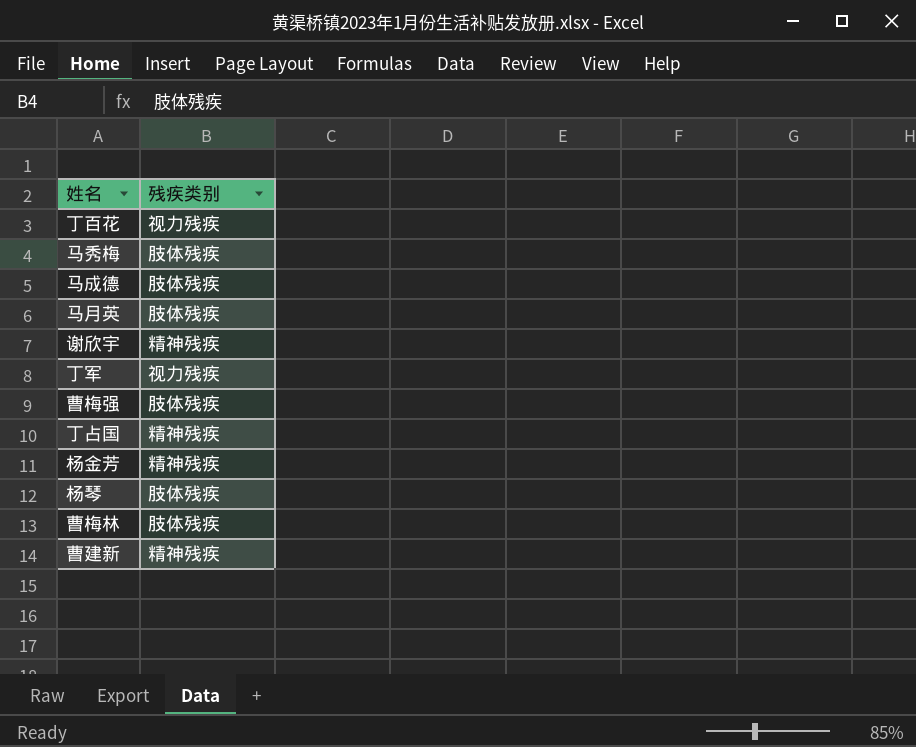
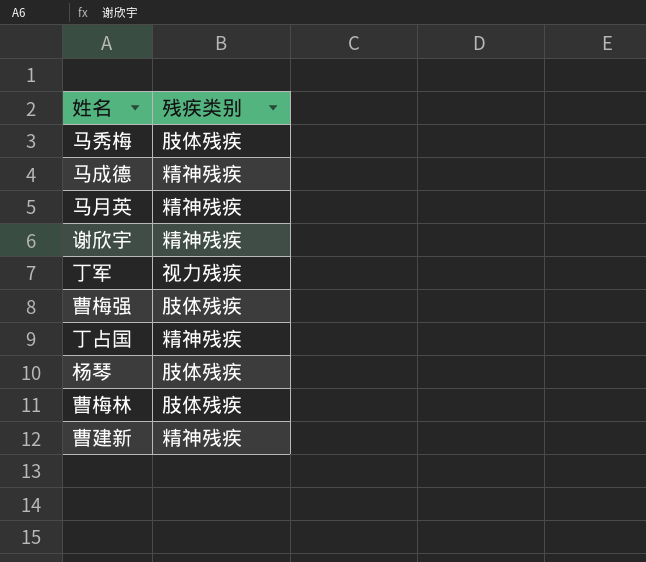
row 丁百花: 视力残疾 -> none
row 杨金芳: 精神残疾 -> none
马成德 | 残疾类别: 肢体残疾 -> 精神残疾
马月英 | 残疾类别: 肢体残疾 -> 精神残疾

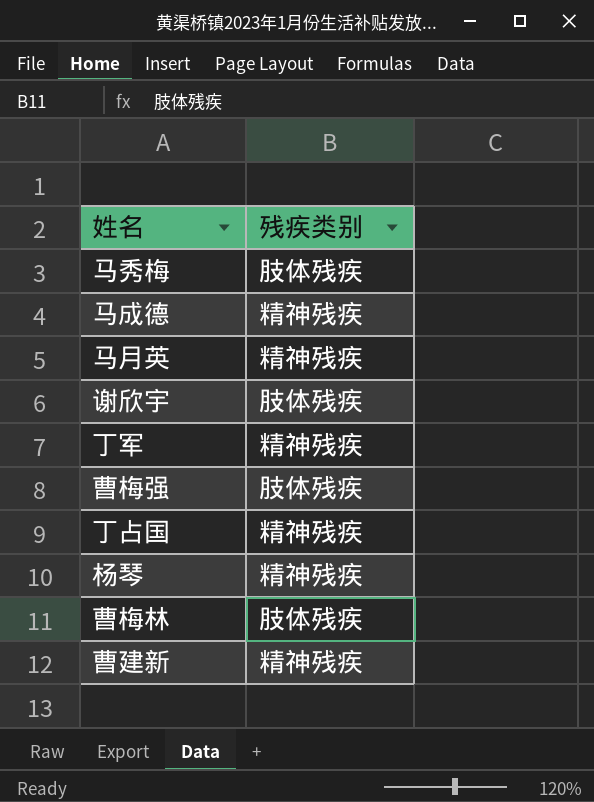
谢欣宇 | 残疾类别: 精神残疾 -> 肢体残疾
丁军 | 残疾类别: 视力残疾 -> 精神残疾
杨琴 | 残疾类别: 肢体残疾 -> 精神残疾

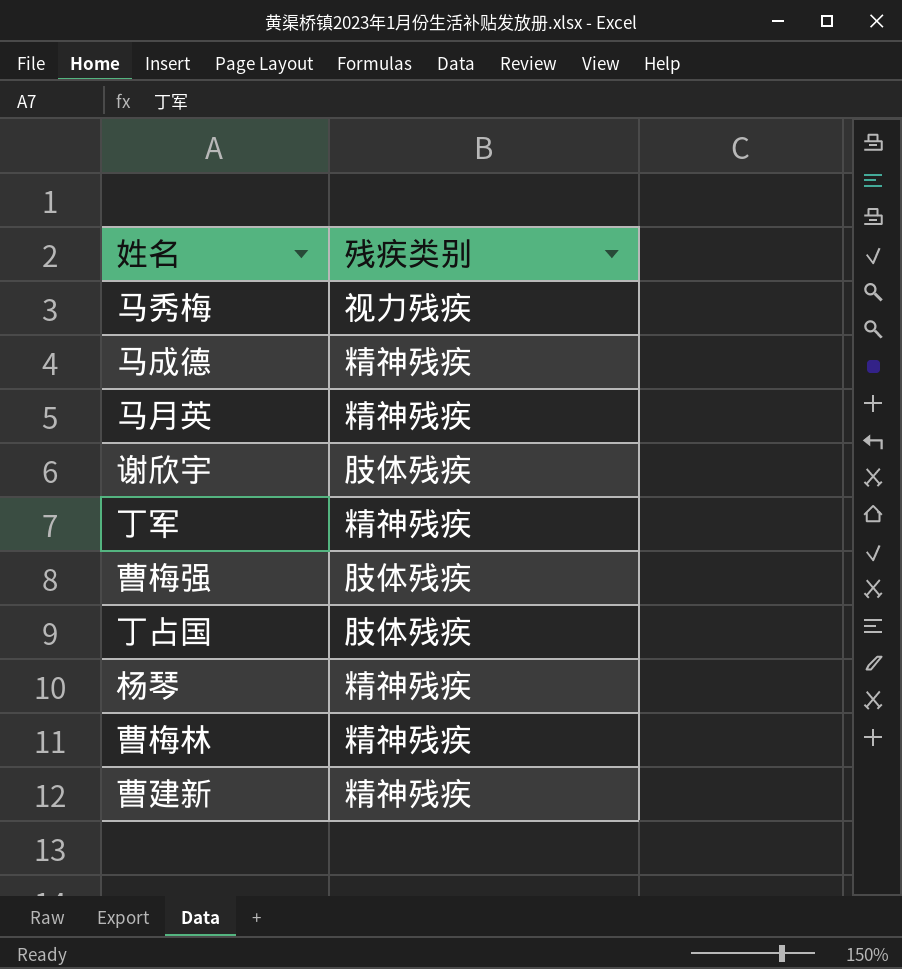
马秀梅 | 残疾类别: 肢体残疾 -> 视力残疾
丁占国 | 残疾类别: 精神残疾 -> 肢体残疾
曹梅林 | 残疾类别: 肢体残疾 -> 精神残疾

